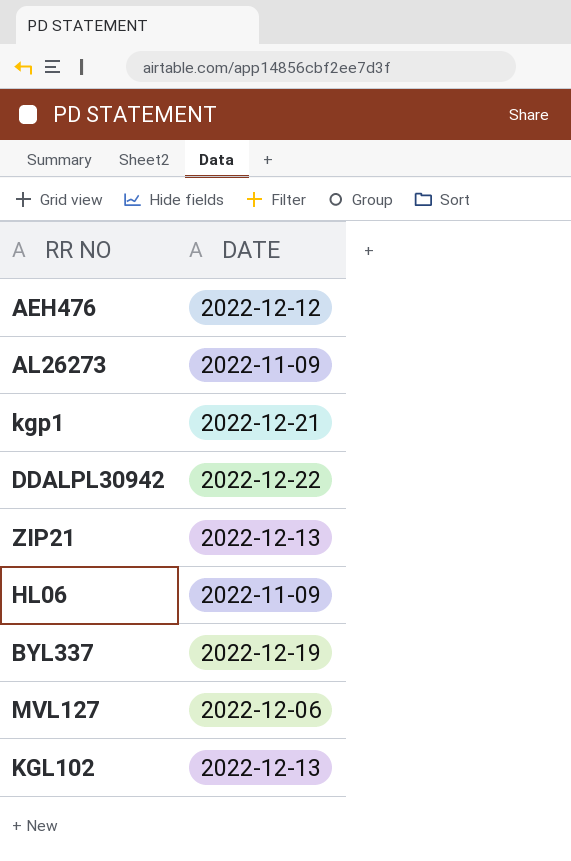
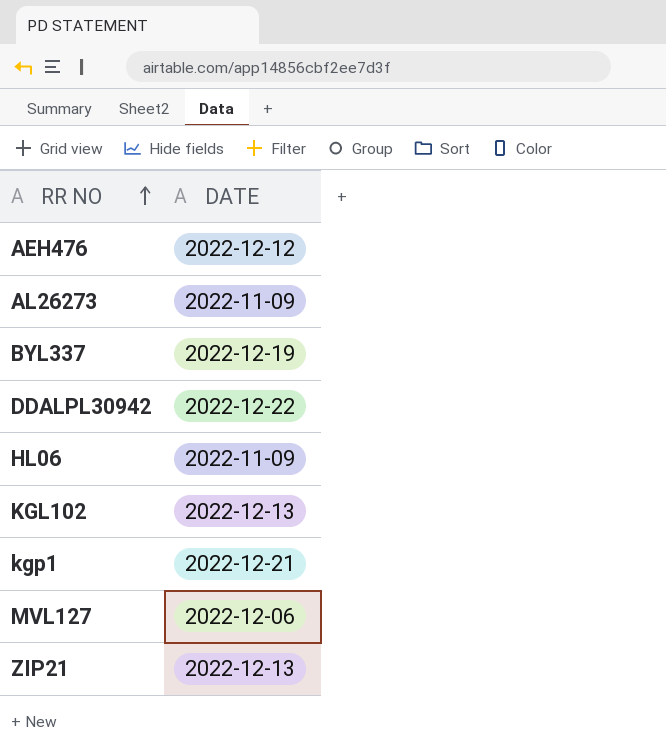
row order: none -> RR NO ascending

